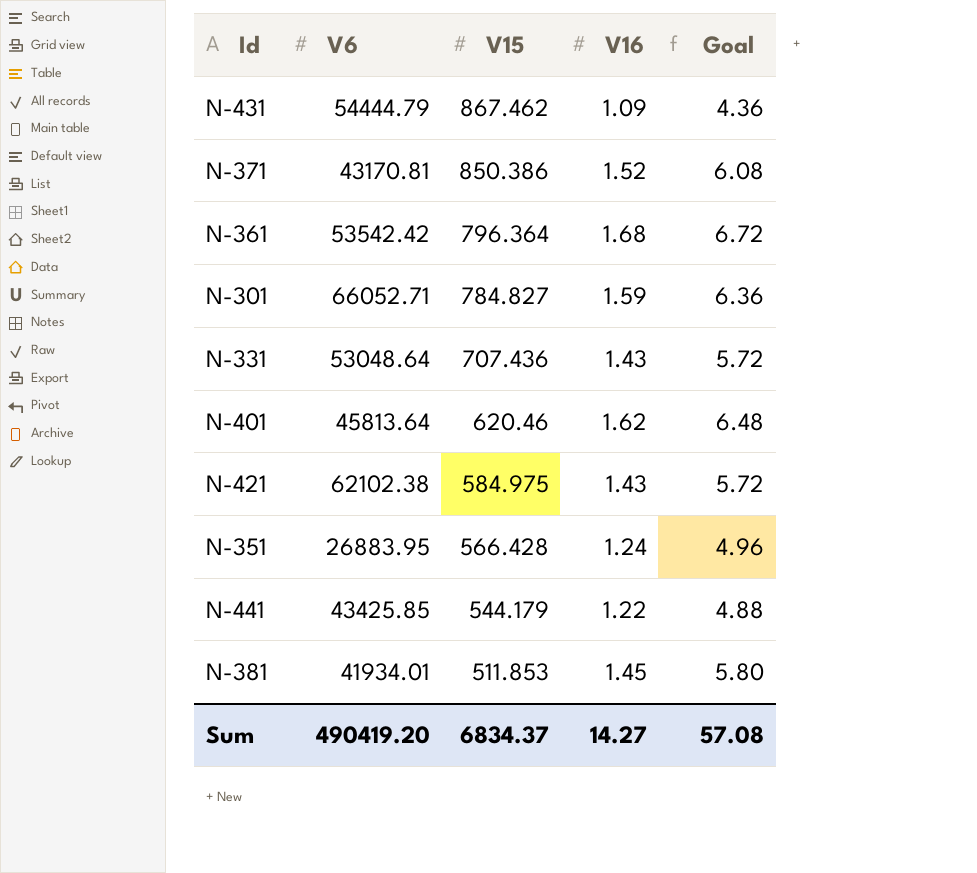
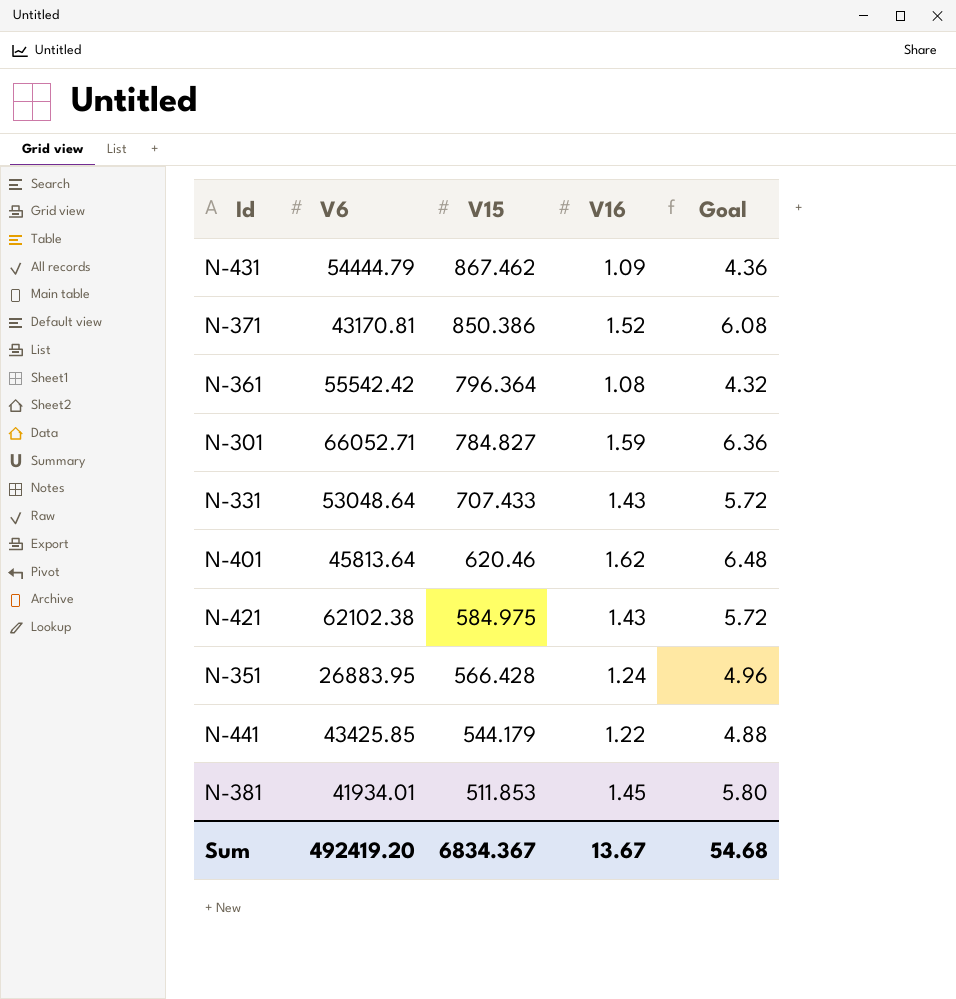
N-361 | V6: 53542.42 -> 55542.42
N-361 | V16: 1.68 -> 1.08
N-361 | Goal: 6.72 -> 4.32
N-331 | V15: 707.436 -> 707.433
Sum | V6: 490419.20 -> 492419.20
Sum | V15: 6834.37 -> 6834.367
Sum | V16: 14.27 -> 13.67
Sum | Goal: 57.08 -> 54.68

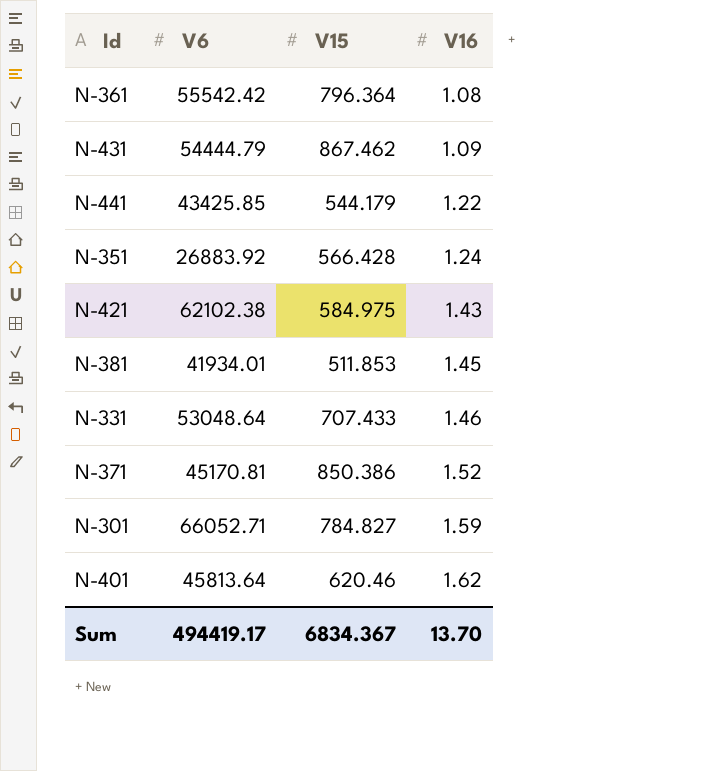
row order: V15 descending -> V16 ascending
column Goal | formula: [V16] * 4 -> none
N-351 | V6: 26883.95 -> 26883.92
N-331 | V16: 1.43 -> 1.46
N-371 | V6: 43170.81 -> 45170.81
Sum | V6: 492419.20 -> 494419.17
Sum | V16: 13.67 -> 13.70

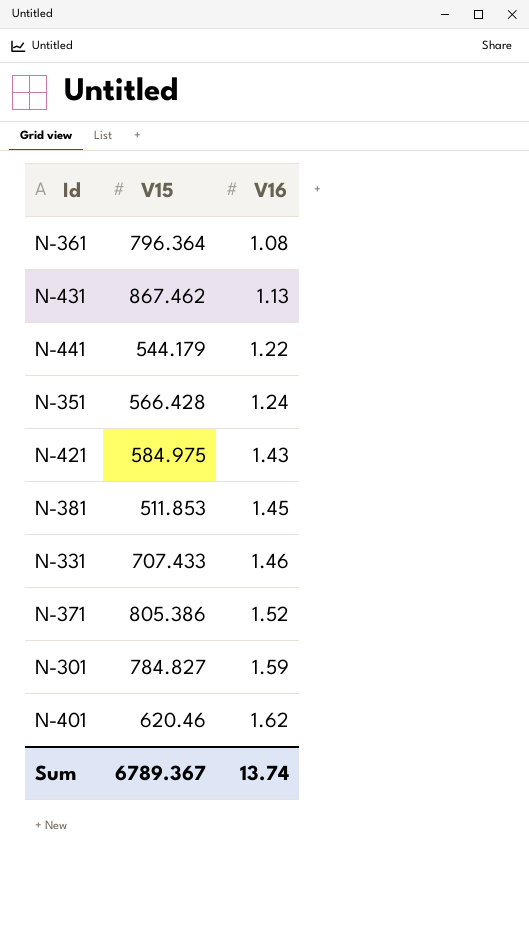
column V6 | position: 2 -> none
N-431 | V16: 1.09 -> 1.13
N-371 | V15: 850.386 -> 805.386
Sum | V15: 6834.367 -> 6789.367
Sum | V16: 13.70 -> 13.74

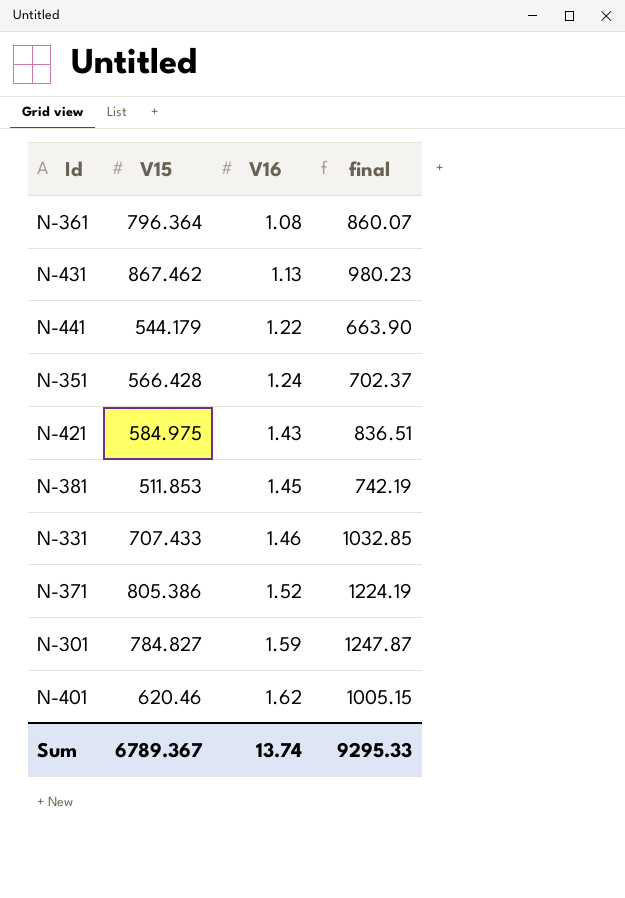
column final | formula: none -> [V15] * [V16]

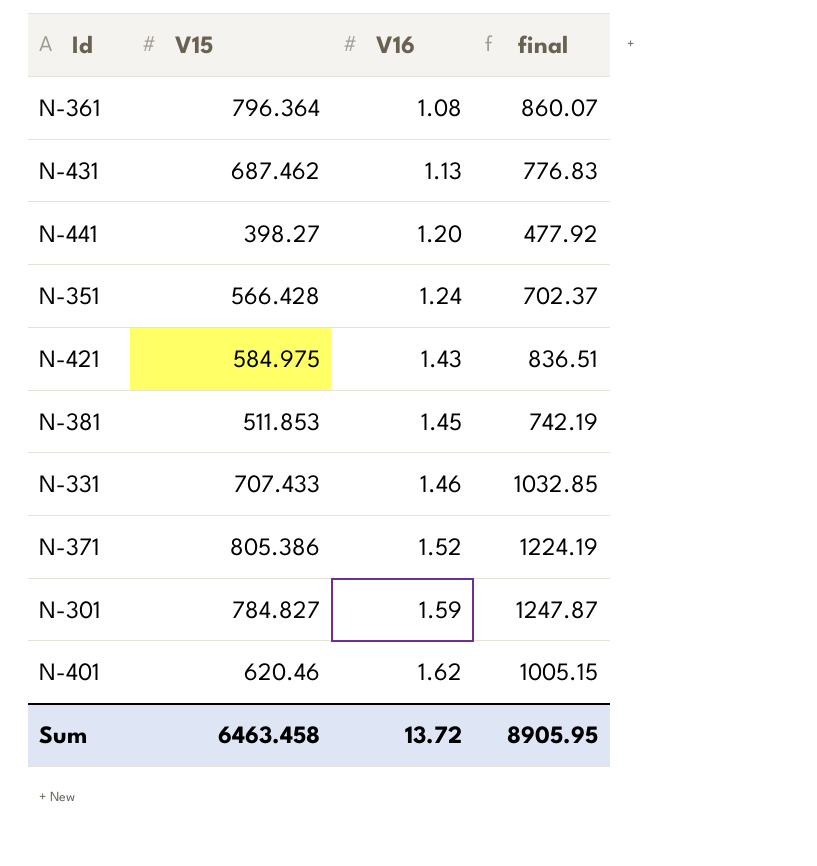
N-431 | V15: 867.462 -> 687.462
N-431 | final: 980.23 -> 776.83
N-441 | V15: 544.179 -> 398.27
N-441 | V16: 1.22 -> 1.20
N-441 | final: 663.90 -> 477.92
Sum | V15: 6789.367 -> 6463.458
Sum | V16: 13.74 -> 13.72
Sum | final: 9295.33 -> 8905.95

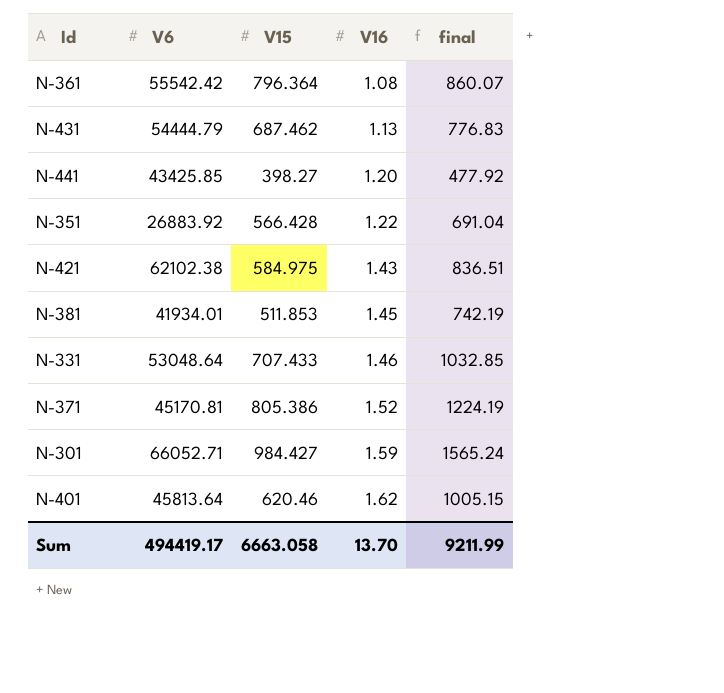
column V6 | position: none -> 2
N-351 | V16: 1.24 -> 1.22
N-351 | final: 702.37 -> 691.04
N-301 | V15: 784.827 -> 984.427
N-301 | final: 1247.87 -> 1565.24
Sum | V15: 6463.458 -> 6663.058
Sum | V16: 13.72 -> 13.70
Sum | final: 8905.95 -> 9211.99

